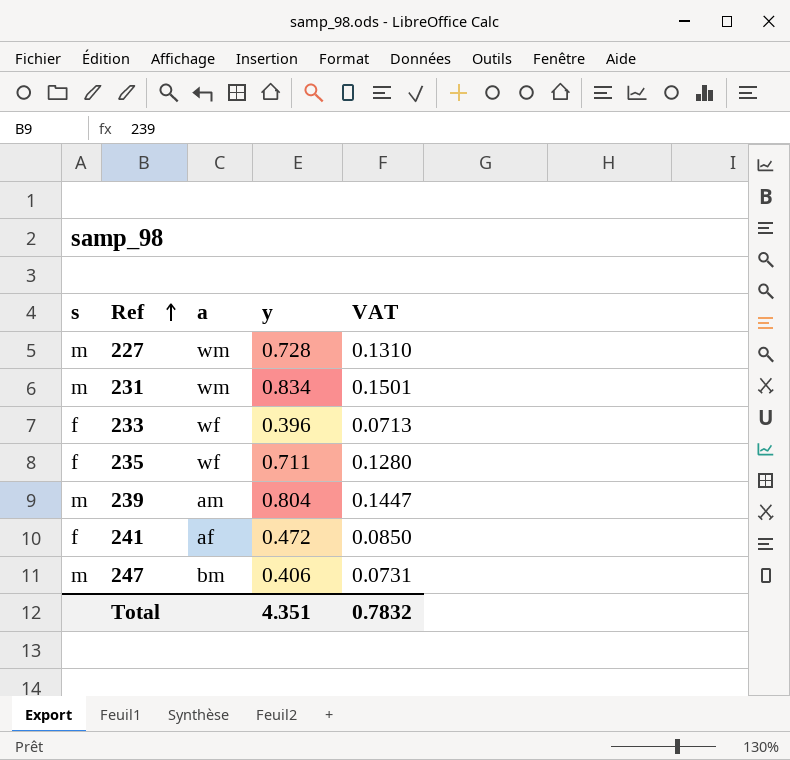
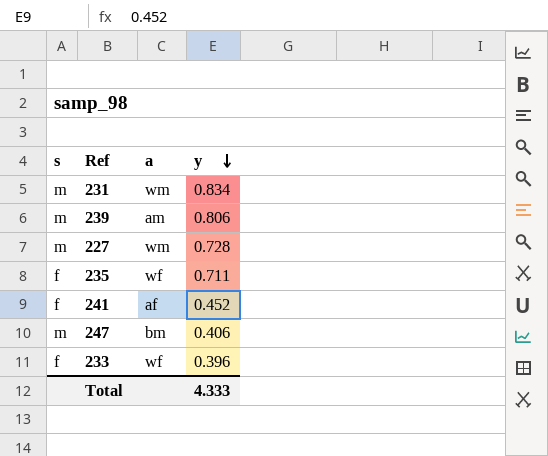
row order: Ref ascending -> y descending
column VAT | formula: [y] * 0.18 -> none
239 | y: 0.804 -> 0.806
241 | y: 0.472 -> 0.452
Total | y: 4.351 -> 4.333

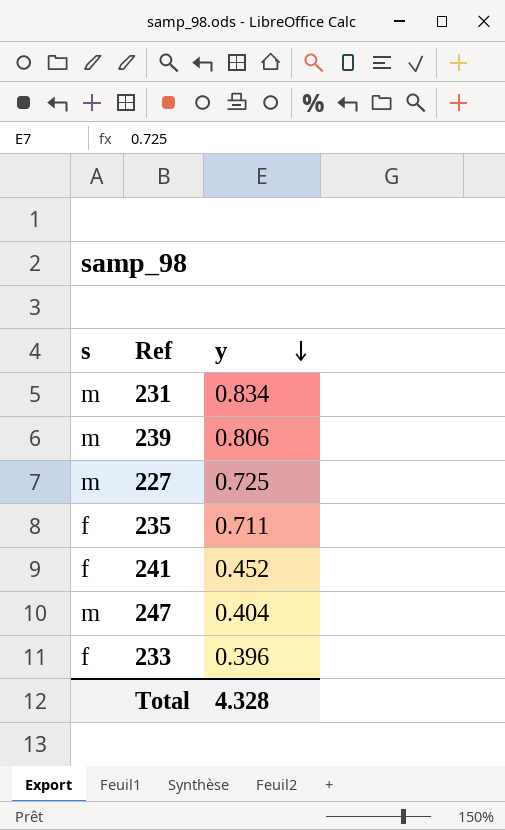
column a | position: 3 -> none
227 | y: 0.728 -> 0.725
247 | y: 0.406 -> 0.404
Total | y: 4.333 -> 4.328

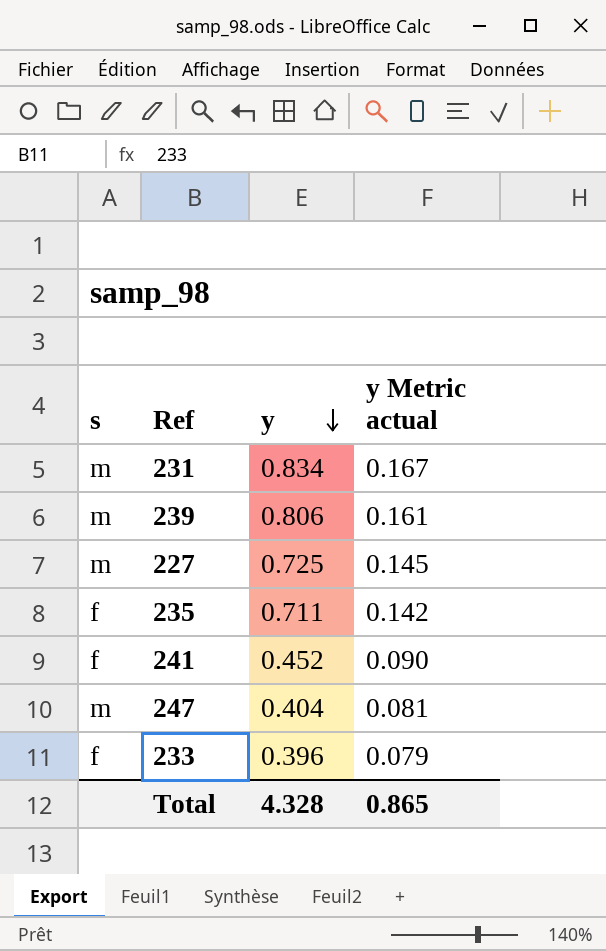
column y Metric actual | formula: none -> [y] * 0.2

